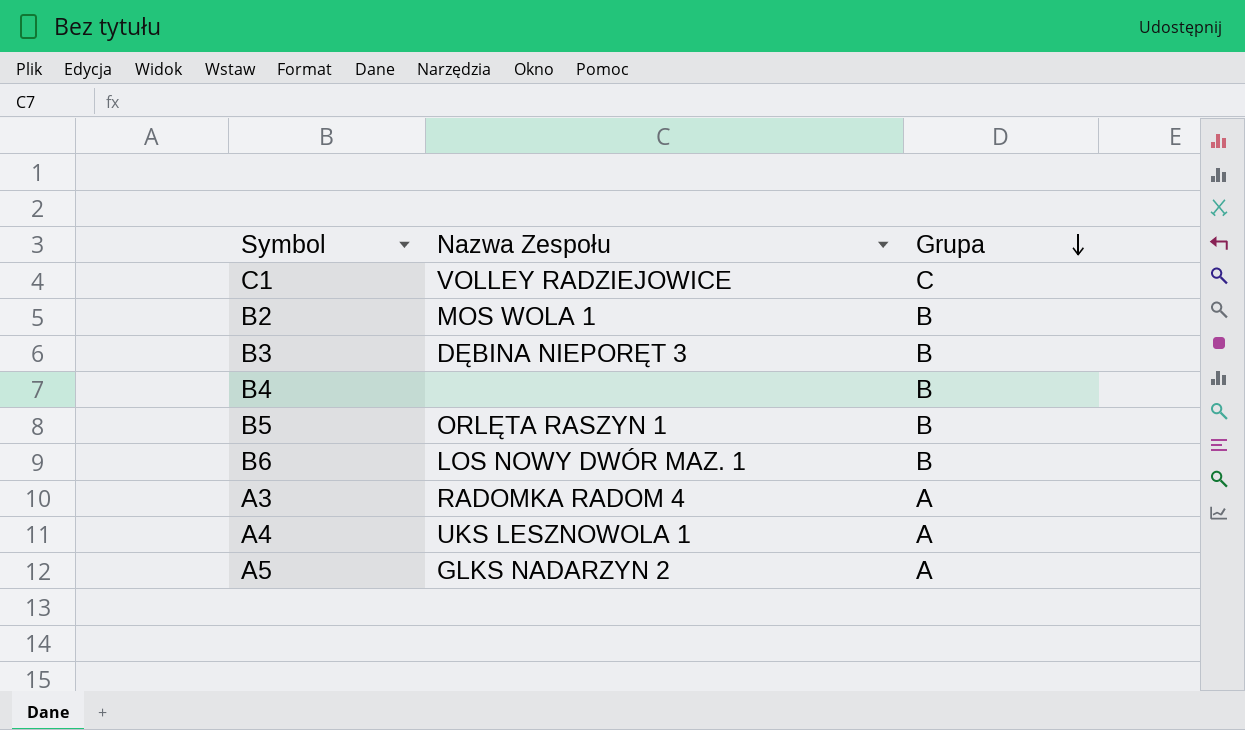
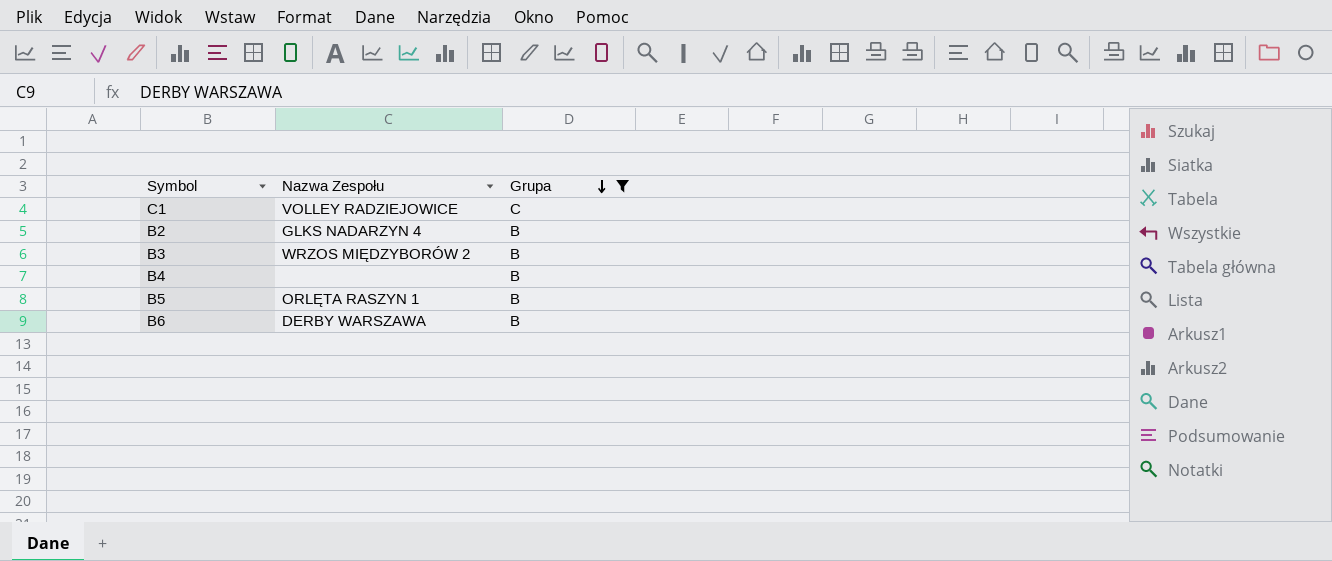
filter: none -> Grupa != A
B2 | Nazwa Zespołu: MOS WOLA 1 -> GLKS NADARZYN 4
B3 | Nazwa Zespołu: DĘBINA NIEPORĘT 3 -> WRZOS MIĘDZYBORÓW 2
B6 | Nazwa Zespołu: LOS NOWY DWÓR MAZ. 1 -> DERBY WARSZAWA

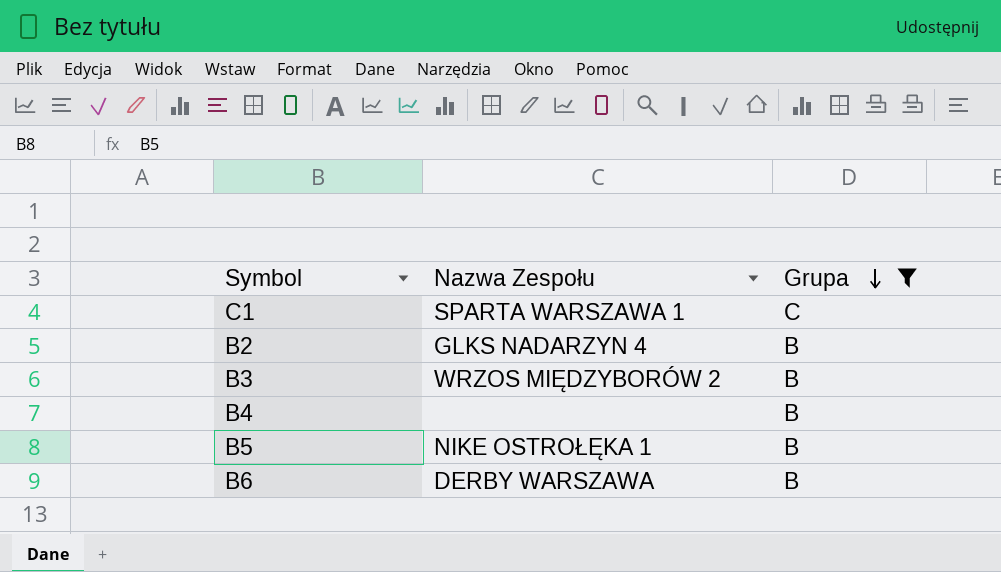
C1 | Nazwa Zespołu: VOLLEY RADZIEJOWICE -> SPARTA WARSZAWA 1
B5 | Nazwa Zespołu: ORLĘTA RASZYN 1 -> NIKE OSTROŁĘKA 1

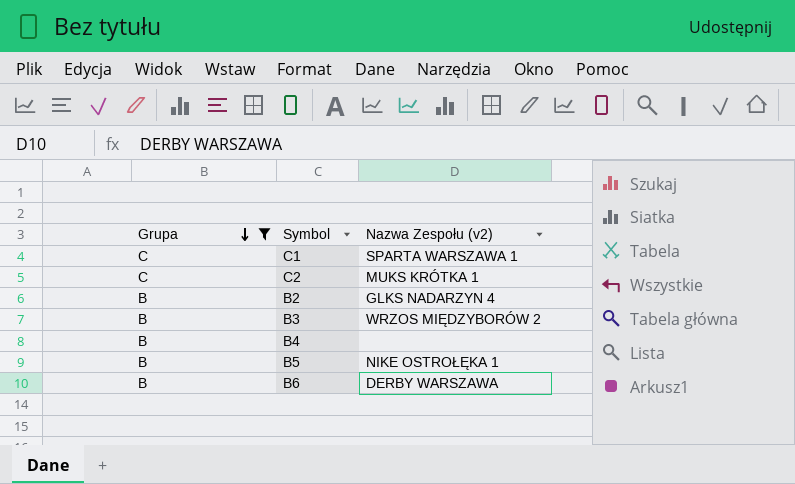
column Grupa | position: 3 -> 1
column name: Nazwa Zespołu -> Nazwa Zespołu (v2)
row C2: none -> C | MUKS KRÓTKA 1

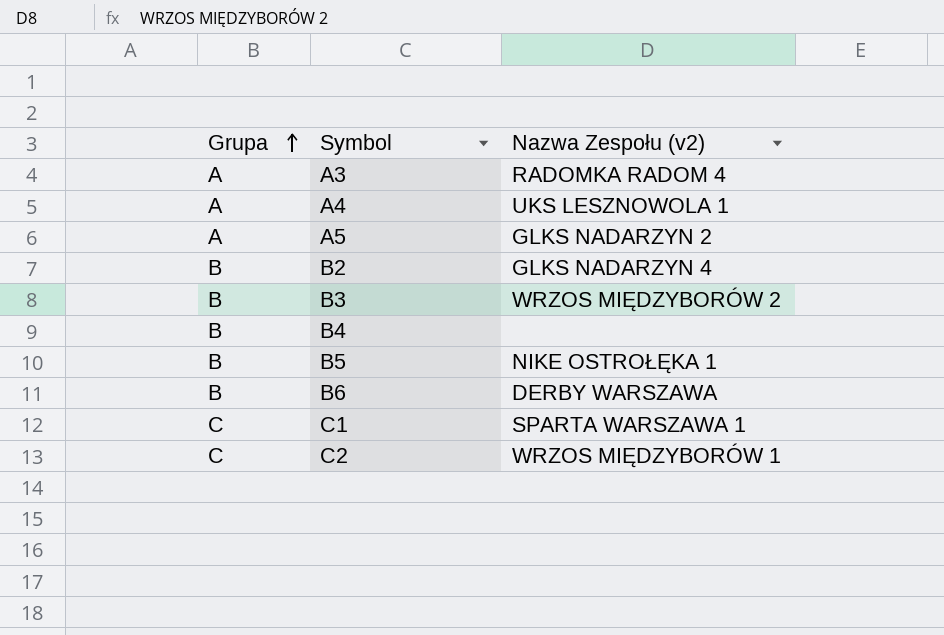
filter: Grupa != A -> none
row order: Grupa descending -> Grupa ascending
C2 | Nazwa Zespołu (v2): MUKS KRÓTKA 1 -> WRZOS MIĘDZYBORÓW 1

